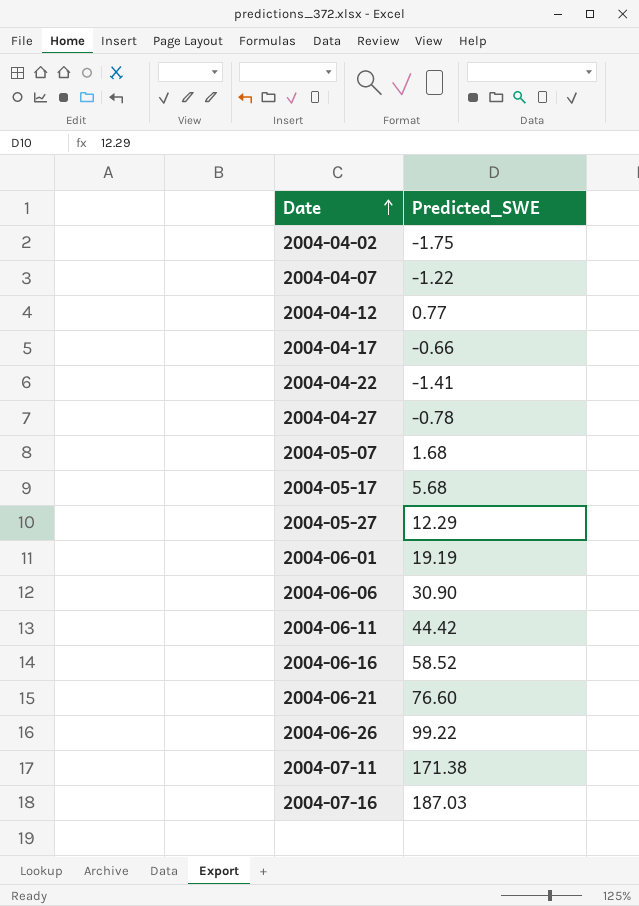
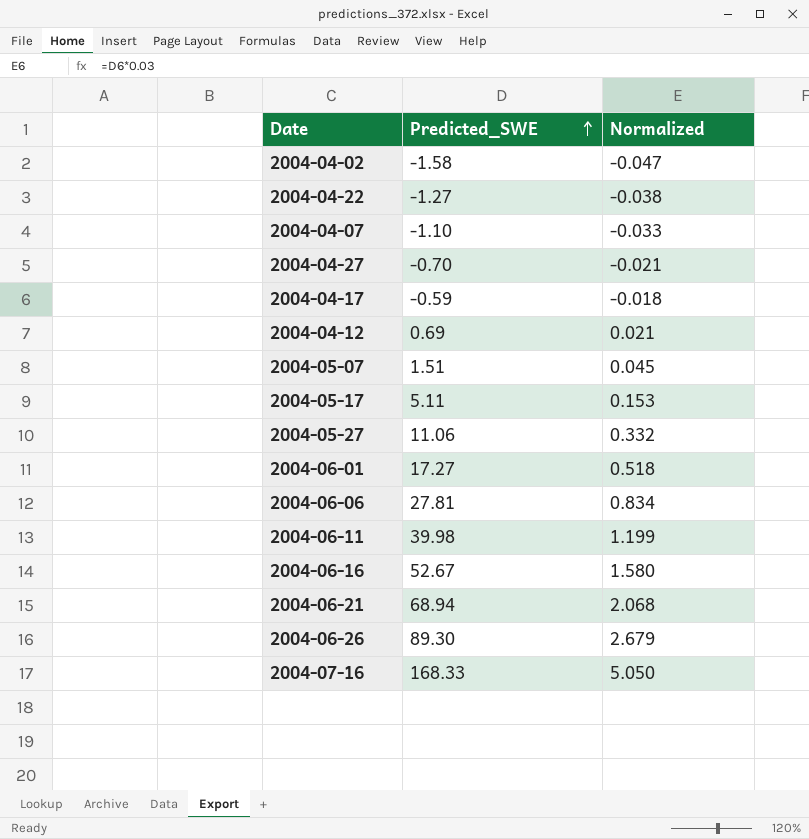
row order: Date ascending -> Predicted_SWE ascending
column Normalized | formula: none -> [Predicted_SWE] * 0.03
row 2004-07-11: 171.38 -> none
2004-04-02 | Predicted_SWE: -1.75 -> -1.58
2004-04-22 | Predicted_SWE: -1.41 -> -1.27
2004-04-07 | Predicted_SWE: -1.22 -> -1.10
2004-04-27 | Predicted_SWE: -0.78 -> -0.70
2004-04-17 | Predicted_SWE: -0.66 -> -0.59
2004-04-12 | Predicted_SWE: 0.77 -> 0.69
2004-05-07 | Predicted_SWE: 1.68 -> 1.51
2004-05-17 | Predicted_SWE: 5.68 -> 5.11
2004-05-27 | Predicted_SWE: 12.29 -> 11.06
2004-06-01 | Predicted_SWE: 19.19 -> 17.27
2004-06-06 | Predicted_SWE: 30.90 -> 27.81
2004-06-11 | Predicted_SWE: 44.42 -> 39.98
2004-06-16 | Predicted_SWE: 58.52 -> 52.67
2004-06-21 | Predicted_SWE: 76.60 -> 68.94
2004-06-26 | Predicted_SWE: 99.22 -> 89.30
2004-07-16 | Predicted_SWE: 187.03 -> 168.33

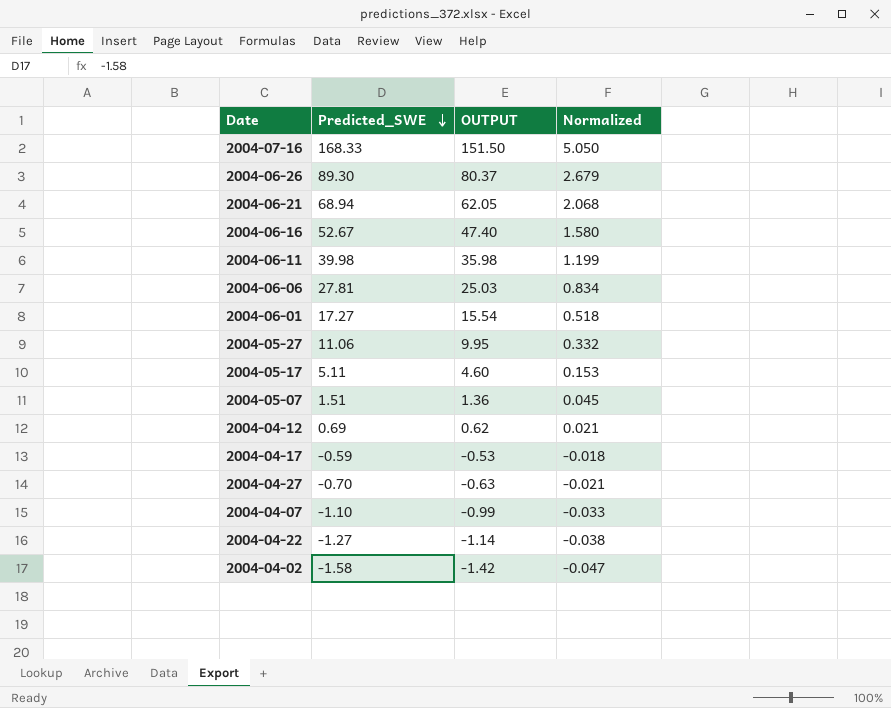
row order: Predicted_SWE ascending -> Predicted_SWE descending
column OUTPUT | formula: none -> [Predicted_SWE] * 0.9

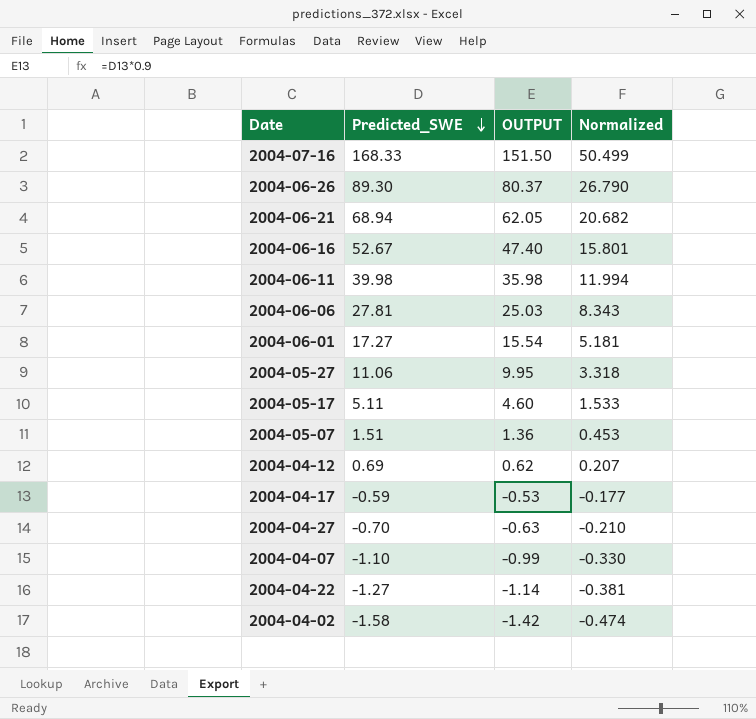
column Normalized | formula: [Predicted_SWE] * 0.03 -> [Predicted_SWE] * 0.3

